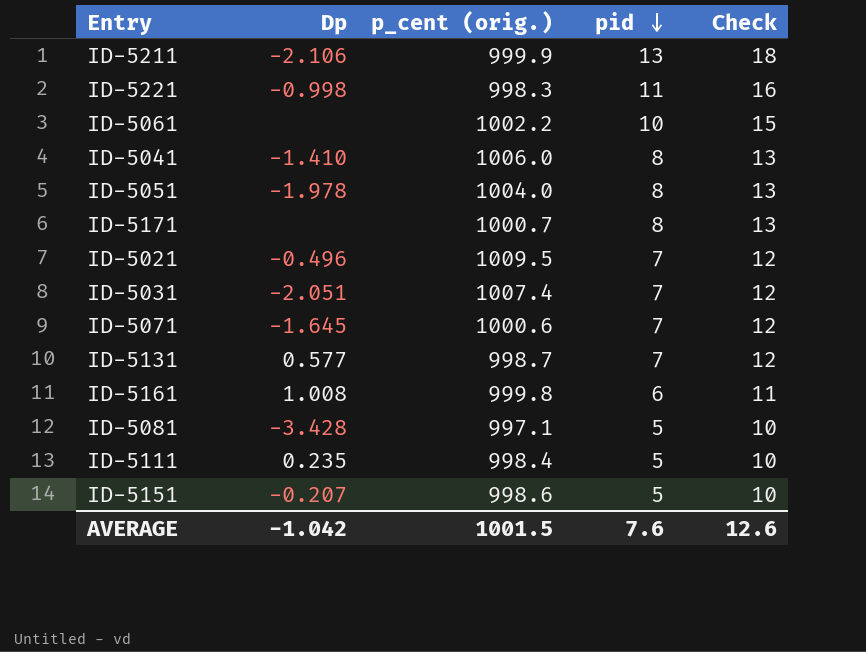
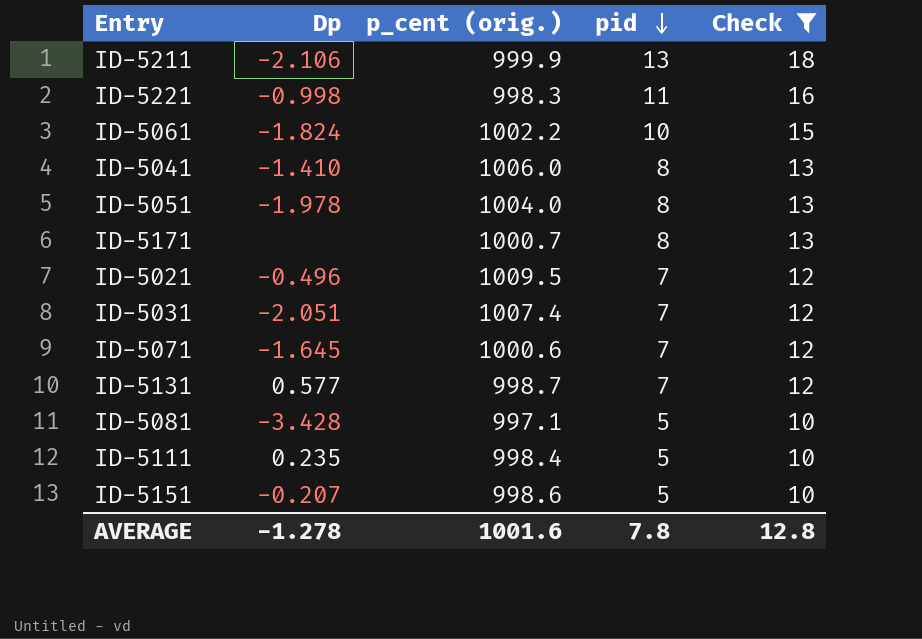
filter: none -> Check != 11
ID-5061 | Dp: none -> -1.824
AVERAGE | Dp: -1.042 -> -1.278
AVERAGE | p_cent (orig.): 1001.5 -> 1001.6
AVERAGE | pid: 7.6 -> 7.8
AVERAGE | Check: 12.6 -> 12.8

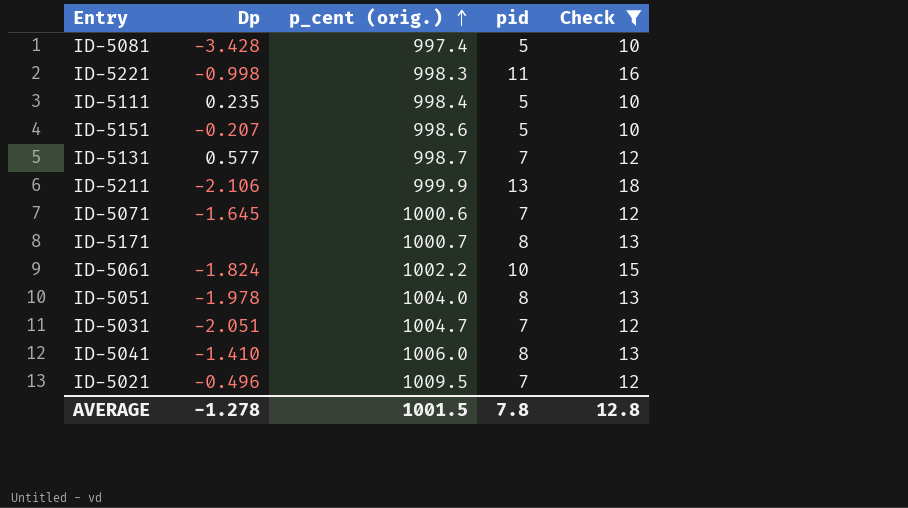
row order: pid descending -> p_cent (orig.) ascending
ID-5081 | p_cent (orig.): 997.1 -> 997.4
ID-5031 | p_cent (orig.): 1007.4 -> 1004.7
AVERAGE | p_cent (orig.): 1001.6 -> 1001.5

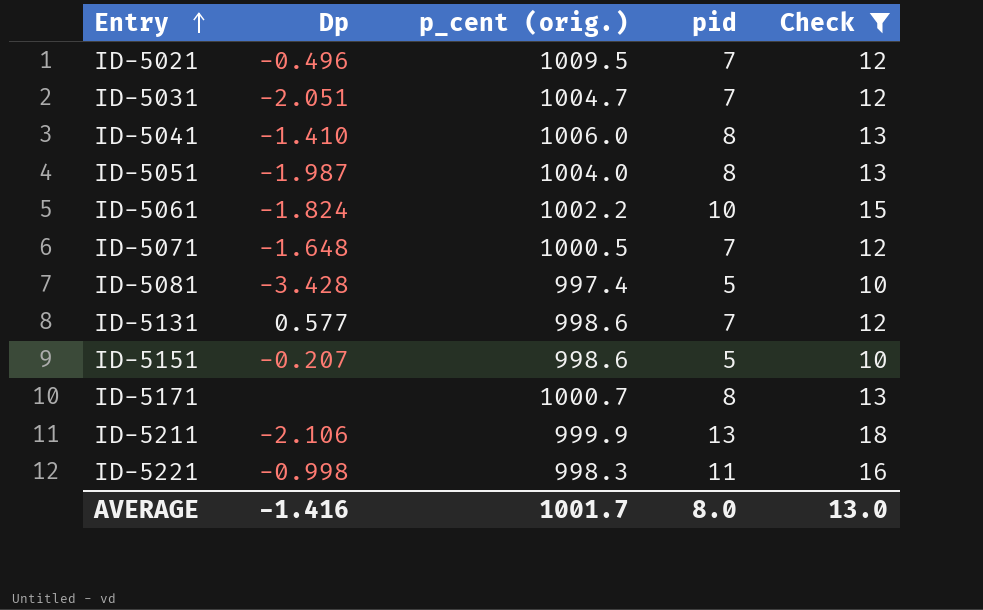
row order: p_cent (orig.) ascending -> Entry ascending
row ID-5111: 0.235 | 998.4 | 5 | 10 -> none
ID-5051 | Dp: -1.978 -> -1.987
ID-5071 | Dp: -1.645 -> -1.648
ID-5071 | p_cent (orig.): 1000.6 -> 1000.5
ID-5131 | p_cent (orig.): 998.7 -> 998.6
AVERAGE | Dp: -1.278 -> -1.416
AVERAGE | p_cent (orig.): 1001.5 -> 1001.7
AVERAGE | pid: 7.8 -> 8.0
AVERAGE | Check: 12.8 -> 13.0

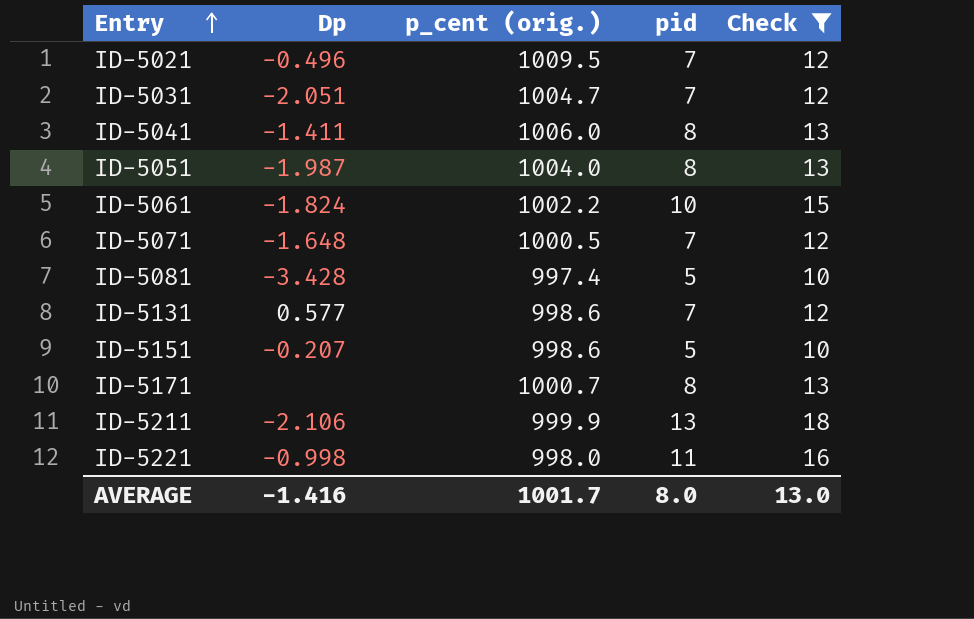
ID-5041 | Dp: -1.410 -> -1.411
ID-5221 | p_cent (orig.): 998.3 -> 998.0

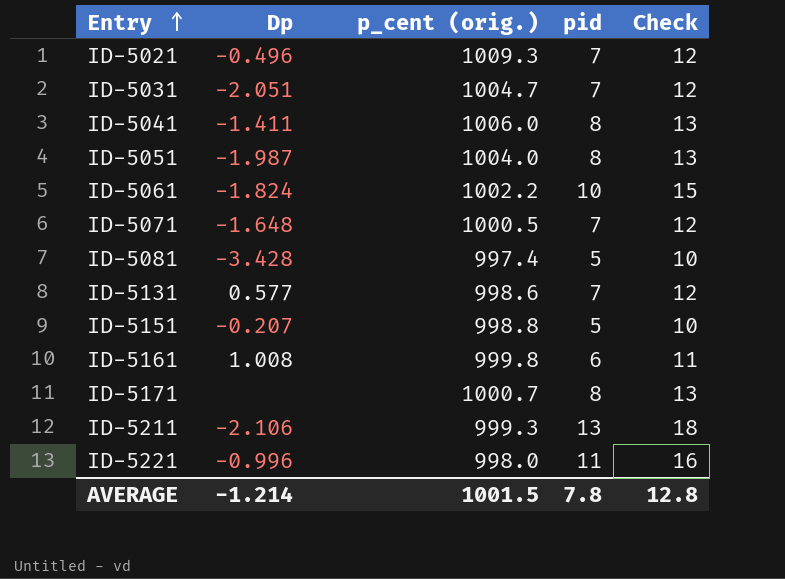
filter: Check != 11 -> none
ID-5021 | p_cent (orig.): 1009.5 -> 1009.3
ID-5151 | p_cent (orig.): 998.6 -> 998.8
ID-5211 | p_cent (orig.): 999.9 -> 999.3
ID-5221 | Dp: -0.998 -> -0.996
AVERAGE | Dp: -1.416 -> -1.214
AVERAGE | p_cent (orig.): 1001.7 -> 1001.5
AVERAGE | pid: 8.0 -> 7.8
AVERAGE | Check: 13.0 -> 12.8

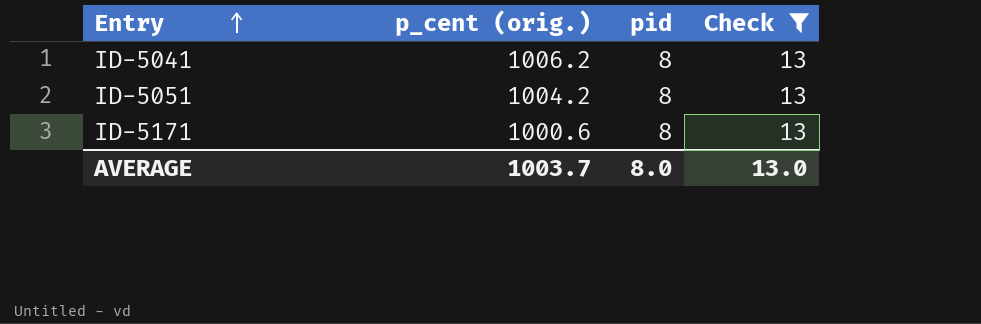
filter: none -> Check = 13
column Dp | position: 2 -> none
ID-5041 | p_cent (orig.): 1006.0 -> 1006.2
ID-5051 | p_cent (orig.): 1004.0 -> 1004.2
ID-5171 | p_cent (orig.): 1000.7 -> 1000.6
AVERAGE | p_cent (orig.): 1001.5 -> 1003.7
AVERAGE | pid: 7.8 -> 8.0
AVERAGE | Check: 12.8 -> 13.0

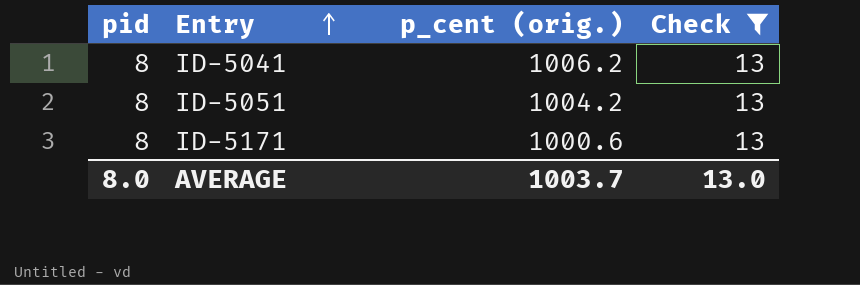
column pid | position: 3 -> 1

